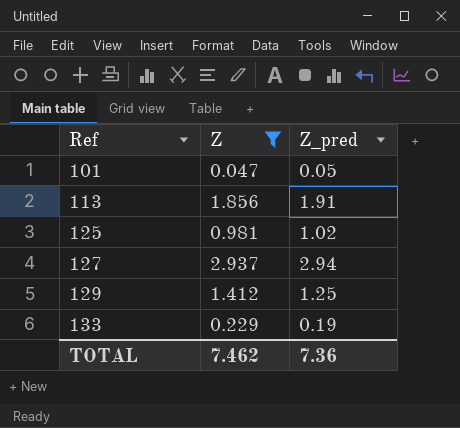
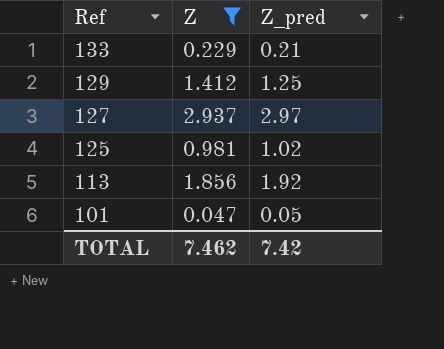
row order: Ref ascending -> Ref descending
133 | Z_pred: 0.19 -> 0.21
127 | Z_pred: 2.94 -> 2.97
113 | Z_pred: 1.91 -> 1.92
TOTAL | Z_pred: 7.36 -> 7.42

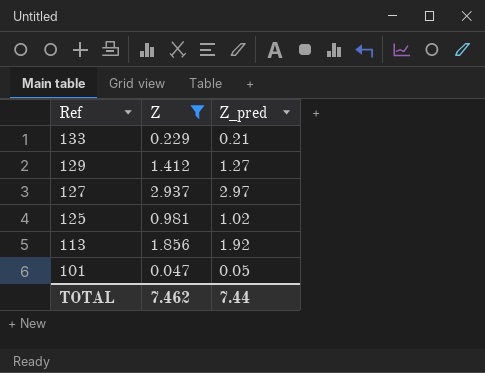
129 | Z_pred: 1.25 -> 1.27
TOTAL | Z_pred: 7.42 -> 7.44

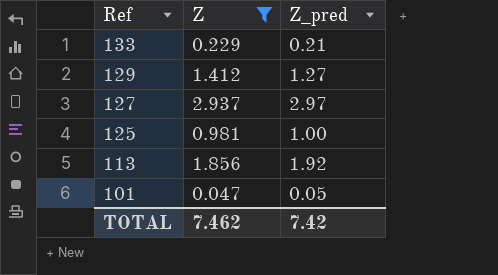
125 | Z_pred: 1.02 -> 1.00
TOTAL | Z_pred: 7.44 -> 7.42

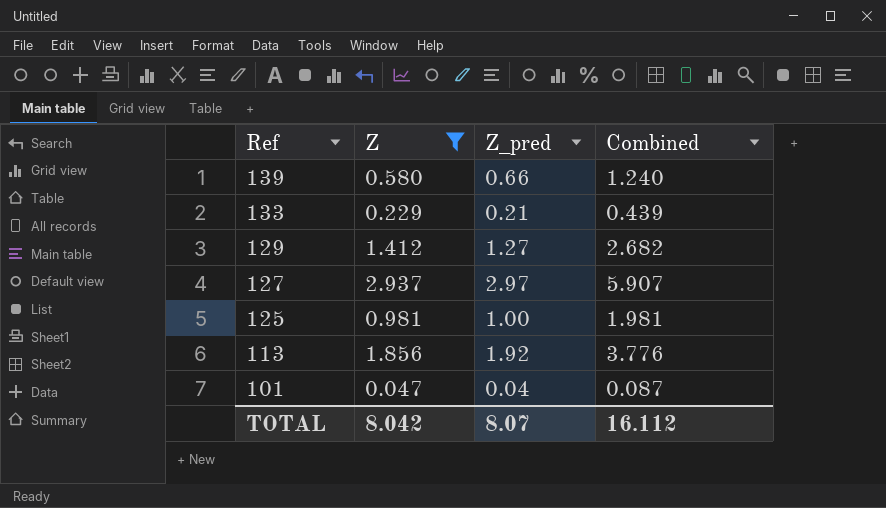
column Combined | formula: none -> [Z] + [Z_pred]
row 139: none -> 0.580 | 0.66 | 1.240
101 | Z_pred: 0.05 -> 0.04
TOTAL | Z: 7.462 -> 8.042
TOTAL | Z_pred: 7.42 -> 8.07

